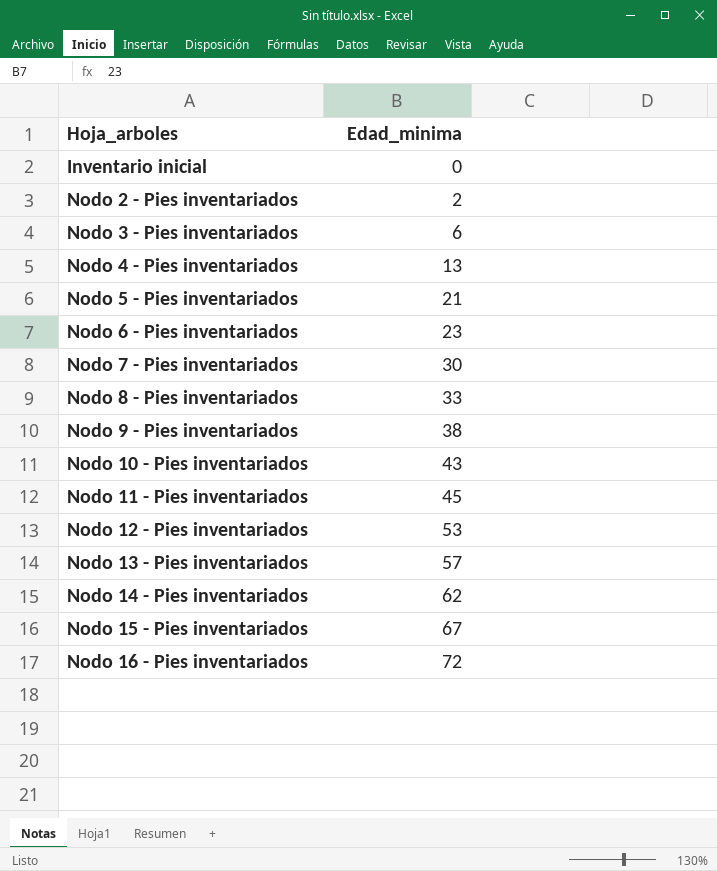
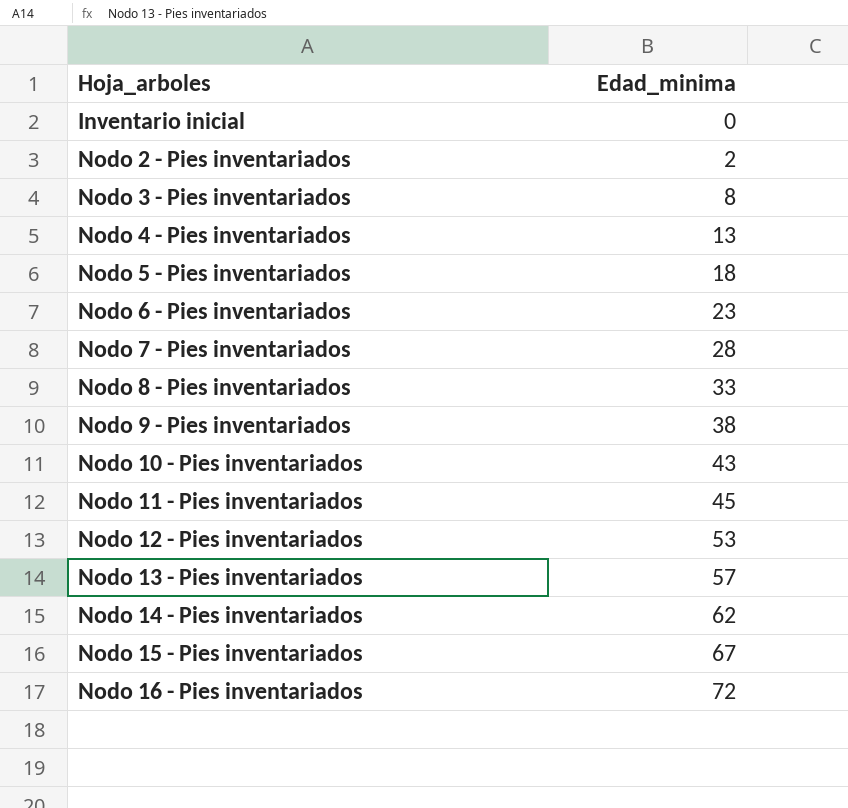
Nodo 3 - Pies inventariados | Edad_minima: 6 -> 8
Nodo 5 - Pies inventariados | Edad_minima: 21 -> 18
Nodo 7 - Pies inventariados | Edad_minima: 30 -> 28

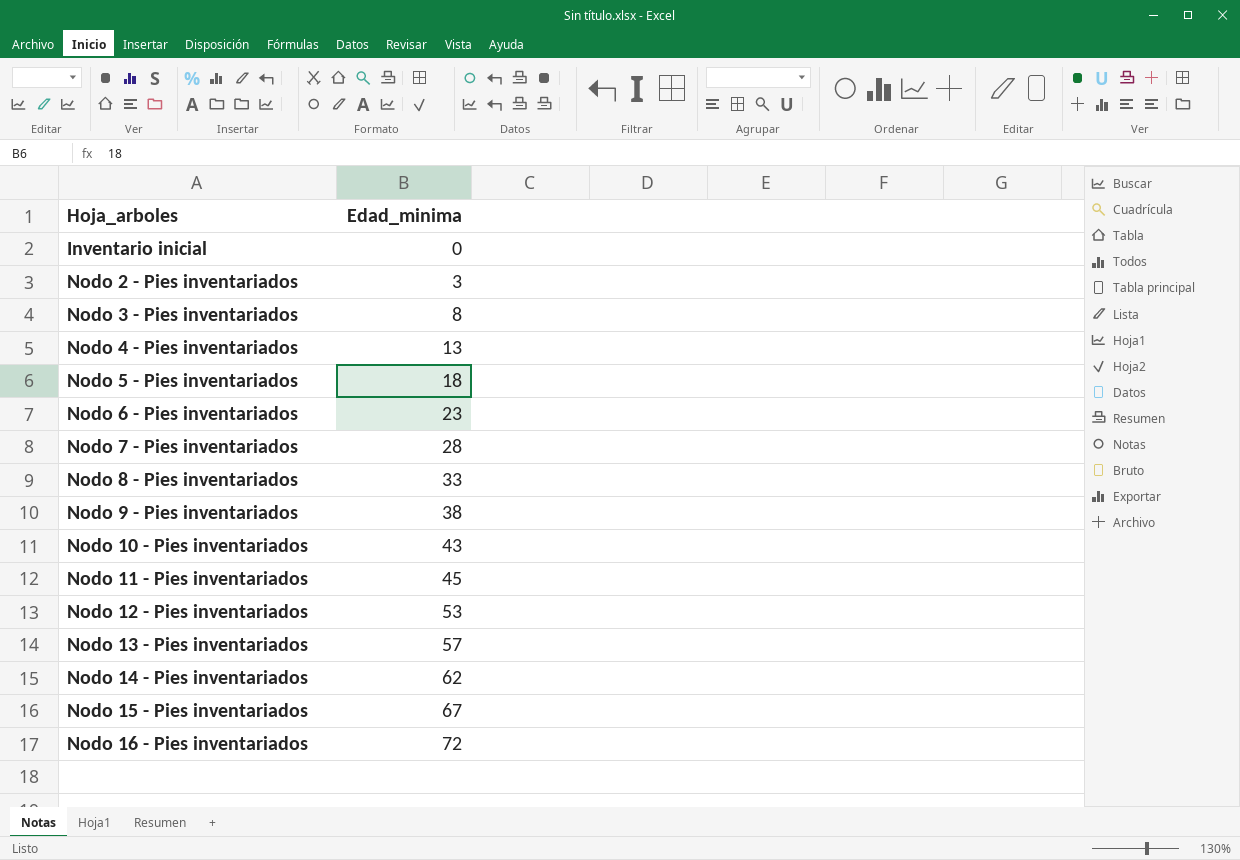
Nodo 2 - Pies inventariados | Edad_minima: 2 -> 3

